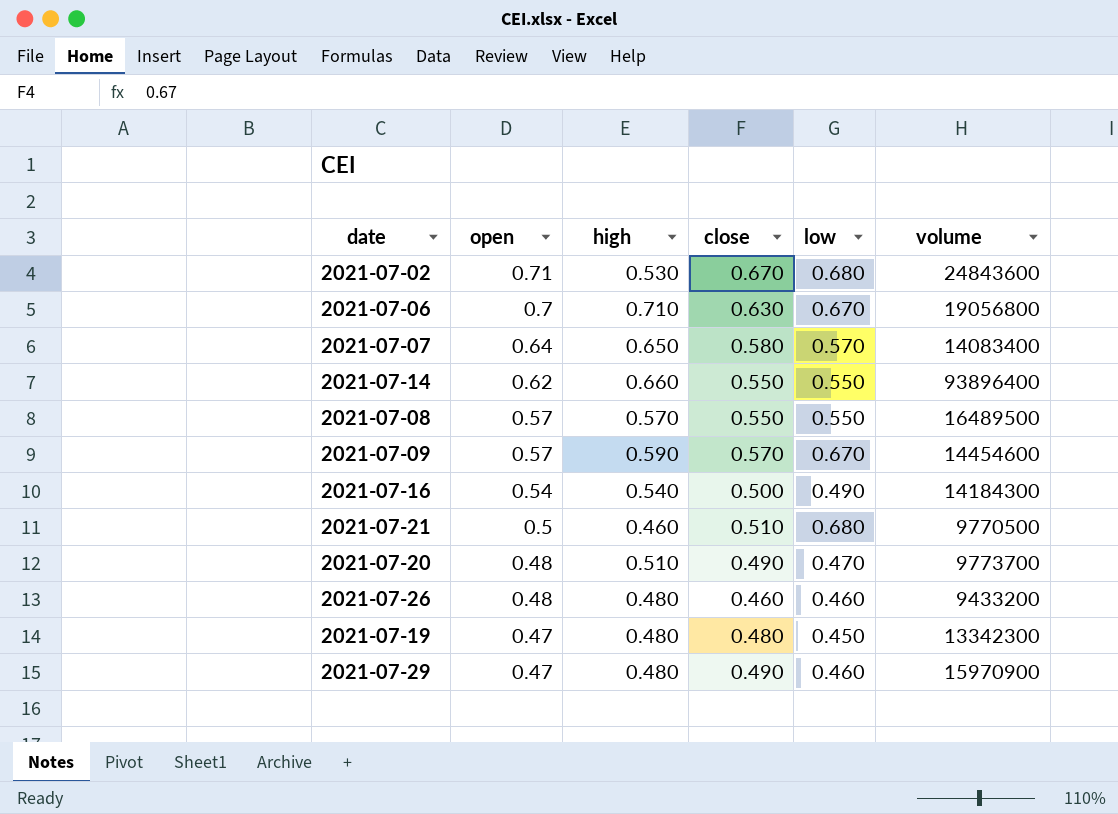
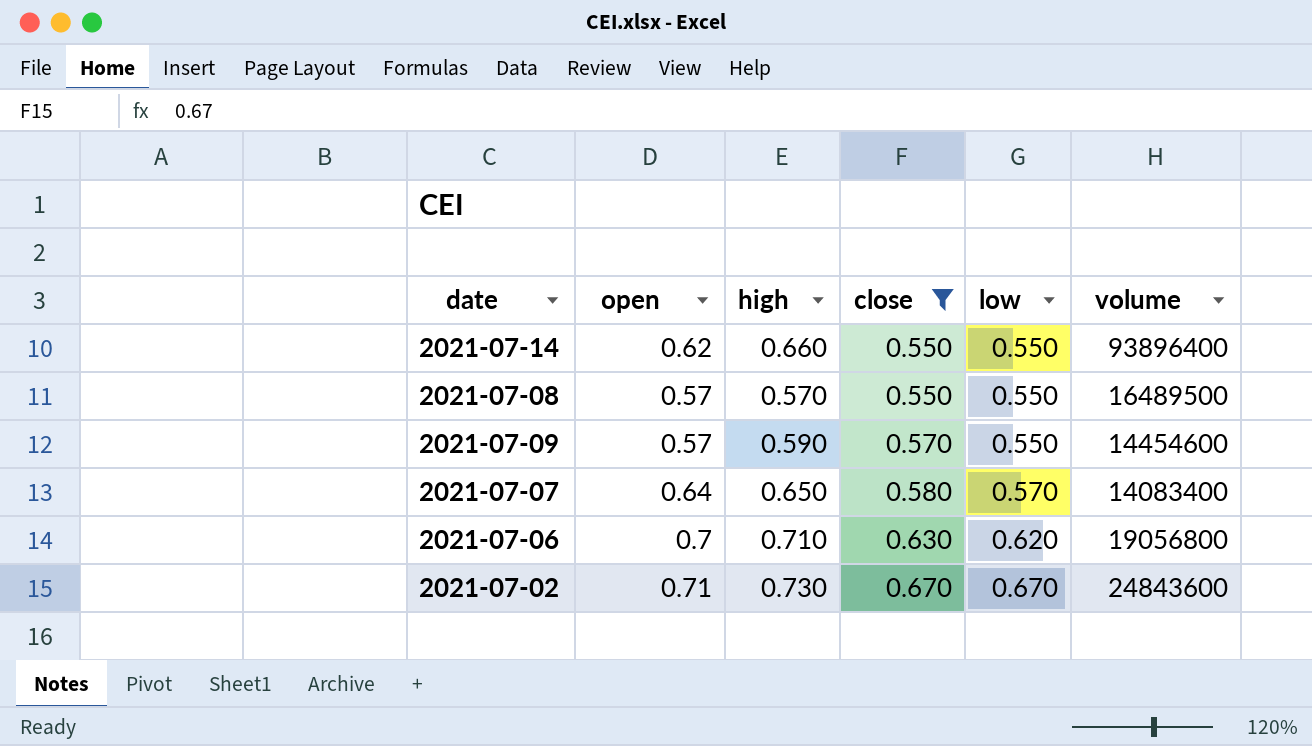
filter: none -> close >= 0.550
row order: open descending -> close ascending
2021-07-09 | low: 0.670 -> 0.550
2021-07-06 | low: 0.670 -> 0.620
2021-07-02 | high: 0.530 -> 0.730
2021-07-02 | low: 0.680 -> 0.670

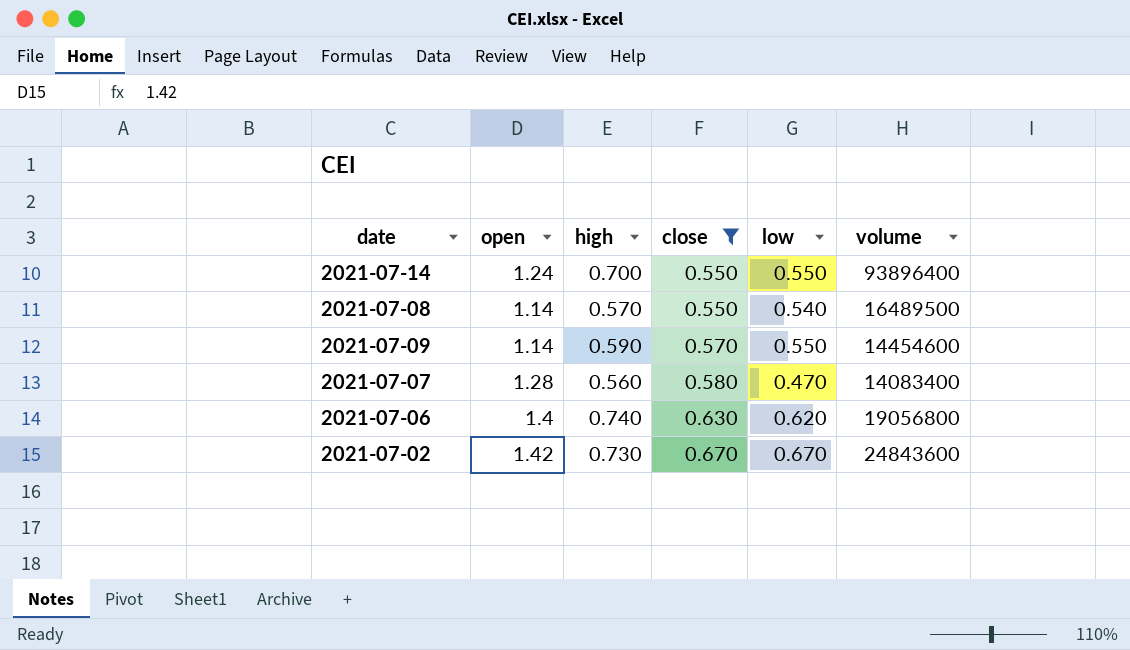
2021-07-14 | open: 0.62 -> 1.24
2021-07-14 | high: 0.660 -> 0.700
2021-07-08 | open: 0.57 -> 1.14
2021-07-08 | low: 0.550 -> 0.540
2021-07-09 | open: 0.57 -> 1.14
2021-07-07 | open: 0.64 -> 1.28
2021-07-07 | high: 0.650 -> 0.560
2021-07-07 | low: 0.570 -> 0.470
2021-07-06 | open: 0.7 -> 1.4
2021-07-06 | high: 0.710 -> 0.740
2021-07-02 | open: 0.71 -> 1.42

